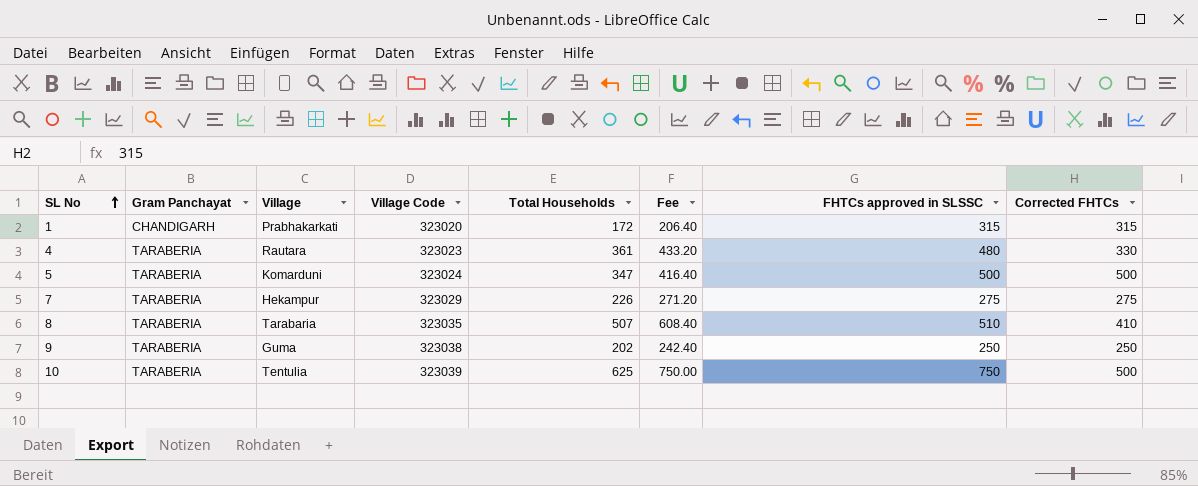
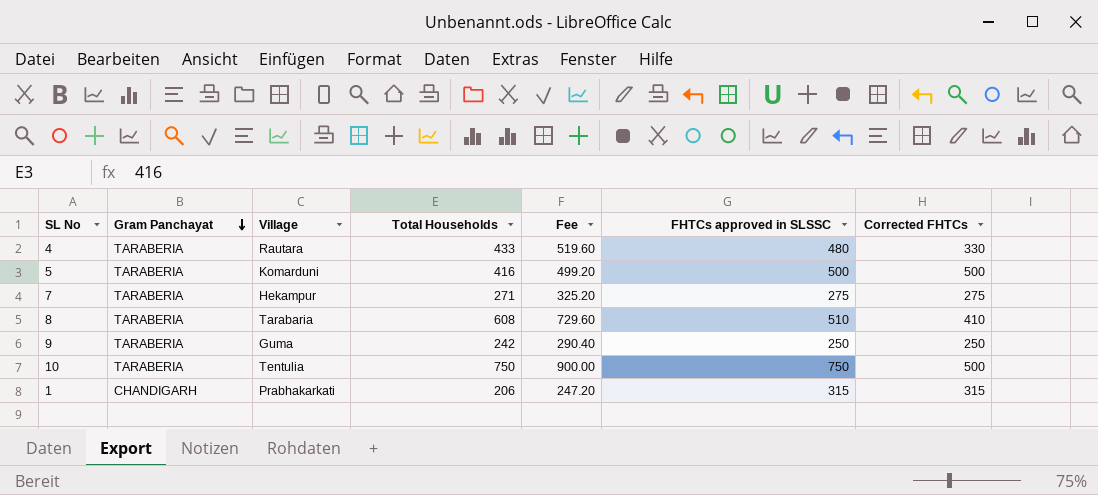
row order: SL No ascending -> Gram Panchayat descending
column Village Code | position: 4 -> none
4 | Total Households: 361 -> 433
4 | Fee: 433.20 -> 519.60
5 | Total Households: 347 -> 416
5 | Fee: 416.40 -> 499.20
7 | Total Households: 226 -> 271
7 | Fee: 271.20 -> 325.20
8 | Total Households: 507 -> 608
8 | Fee: 608.40 -> 729.60
9 | Total Households: 202 -> 242
9 | Fee: 242.40 -> 290.40
10 | Total Households: 625 -> 750
10 | Fee: 750.00 -> 900.00
1 | Total Households: 172 -> 206
1 | Fee: 206.40 -> 247.20

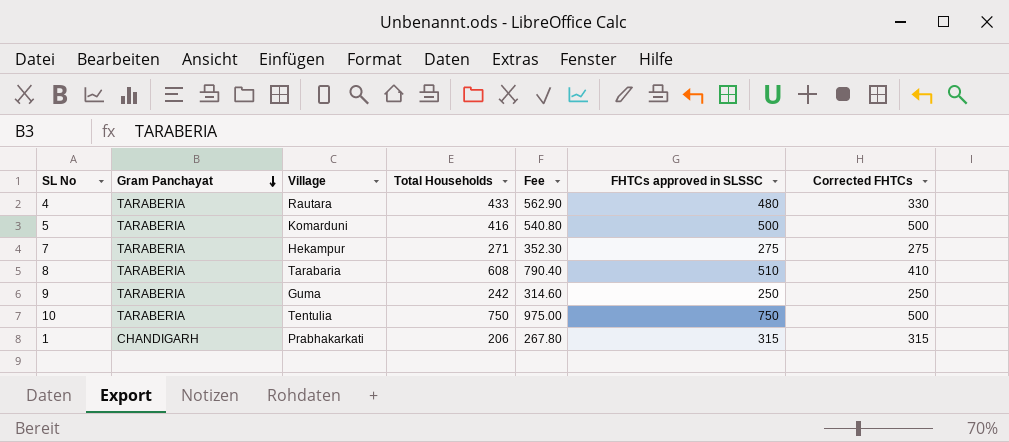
column Fee | formula: [Total Households] * 1.2 -> [Total Households] * 1.3

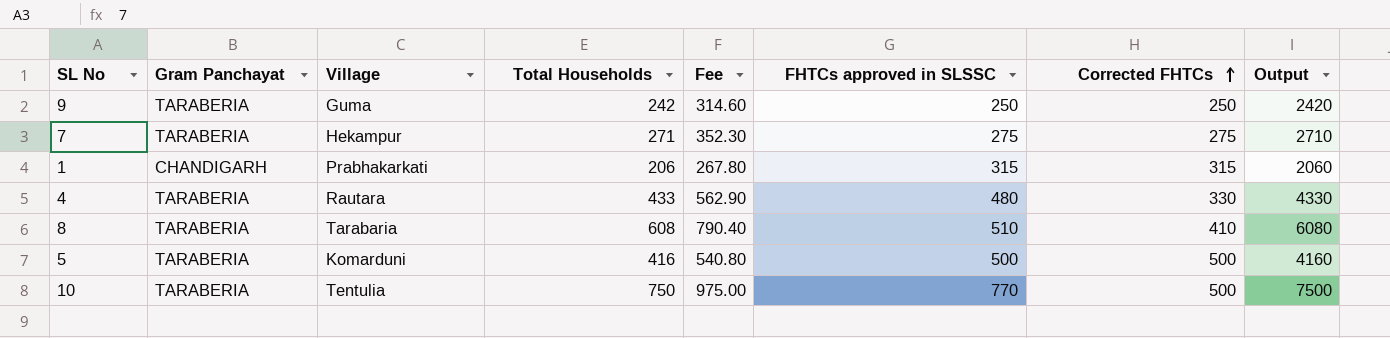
row order: Gram Panchayat descending -> Corrected FHTCs ascending
column Output | formula: none -> [Total Households] * 10
10 | FHTCs approved in SLSSC: 750 -> 770

